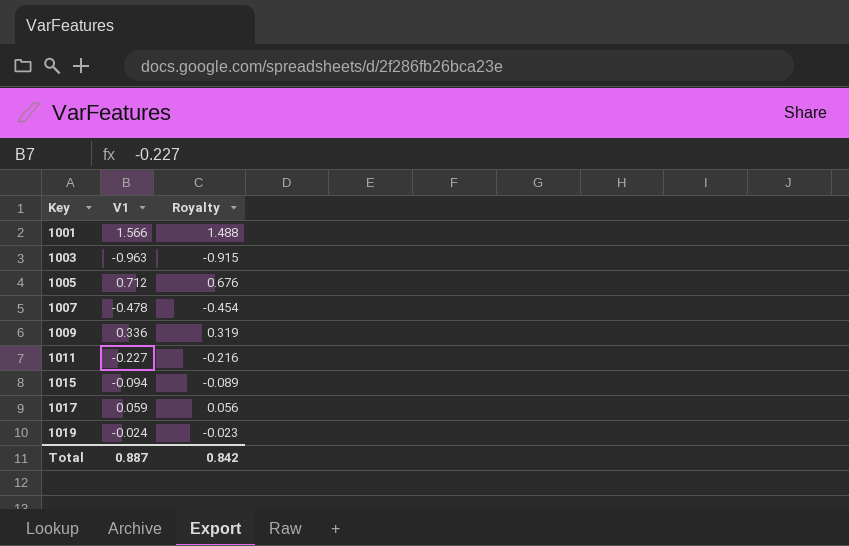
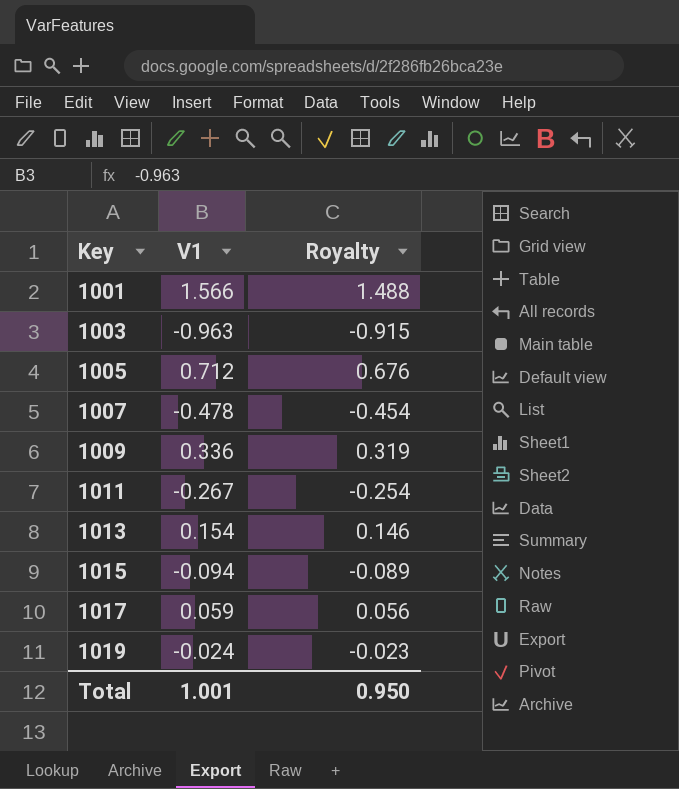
1011 | V1: -0.227 -> -0.267
1011 | Royalty: -0.216 -> -0.254
row 1013: none -> 0.154 | 0.146
Total | V1: 0.887 -> 1.001
Total | Royalty: 0.842 -> 0.950

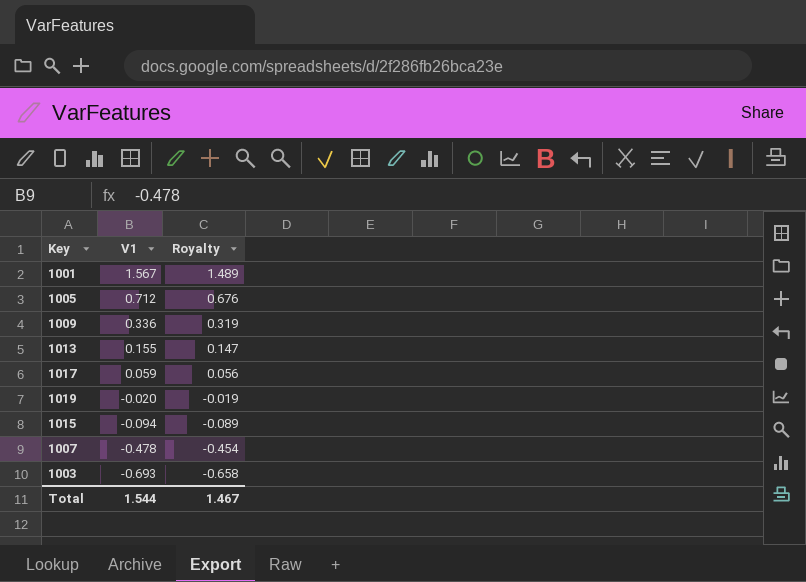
row order: Key ascending -> V1 descending
row 1011: -0.267 | -0.254 -> none
1001 | V1: 1.566 -> 1.567
1001 | Royalty: 1.488 -> 1.489
1013 | V1: 0.154 -> 0.155
1013 | Royalty: 0.146 -> 0.147
1019 | V1: -0.024 -> -0.020
1019 | Royalty: -0.023 -> -0.019
1003 | V1: -0.963 -> -0.693
1003 | Royalty: -0.915 -> -0.658
Total | V1: 1.001 -> 1.544
Total | Royalty: 0.950 -> 1.467

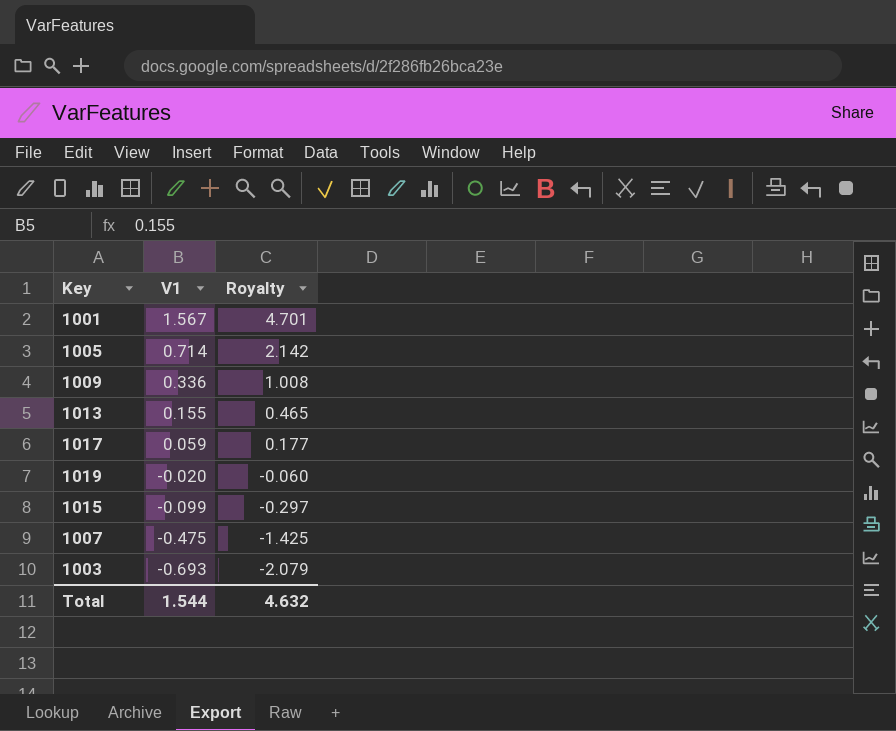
column Royalty | formula: [V1] * 0.95 -> [V1] * 3
1005 | V1: 0.712 -> 0.714
1015 | V1: -0.094 -> -0.099
1007 | V1: -0.478 -> -0.475
Total | Royalty: 1.467 -> 4.632

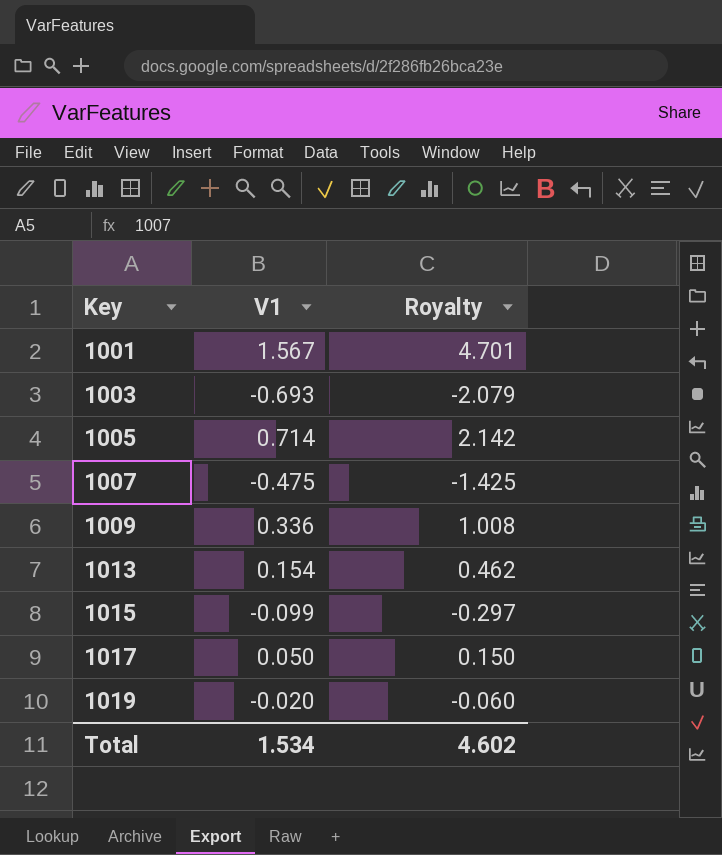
row order: V1 descending -> Key ascending
1013 | V1: 0.155 -> 0.154
1013 | Royalty: 0.465 -> 0.462
1017 | V1: 0.059 -> 0.050
1017 | Royalty: 0.177 -> 0.150
Total | V1: 1.544 -> 1.534
Total | Royalty: 4.632 -> 4.602

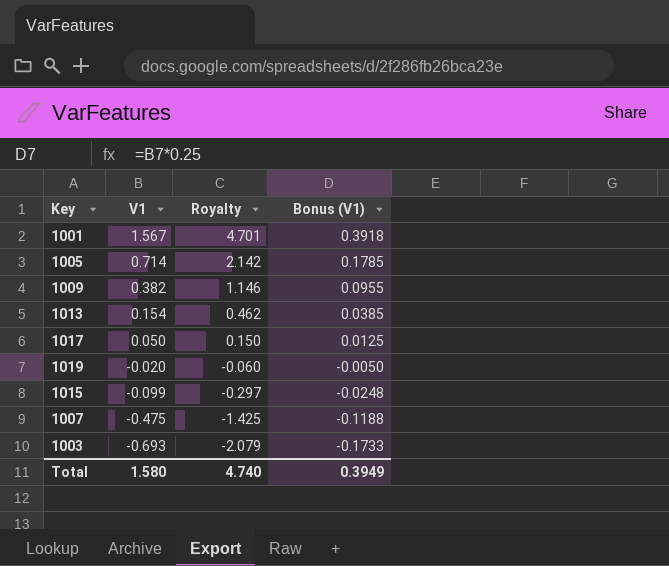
row order: Key ascending -> V1 descending
column Bonus (V1) | formula: none -> [V1] * 0.25
1009 | V1: 0.336 -> 0.382
1009 | Royalty: 1.008 -> 1.146
Total | V1: 1.534 -> 1.580
Total | Royalty: 4.602 -> 4.740

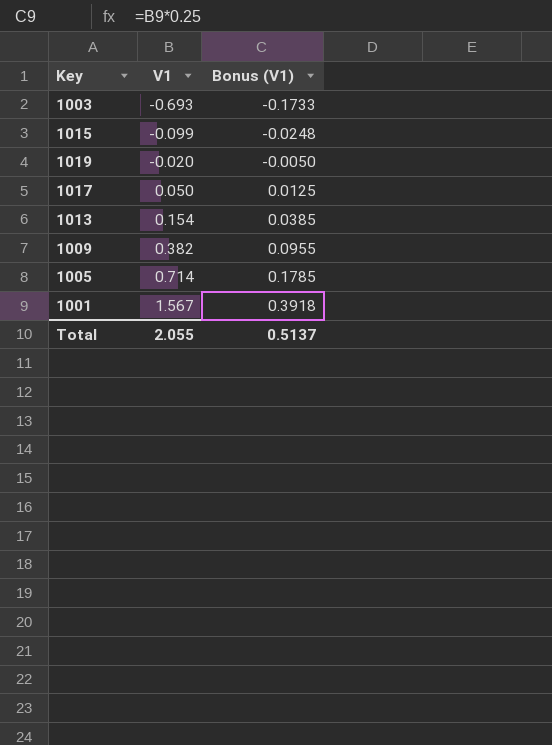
row order: V1 descending -> V1 ascending
column Royalty | formula: [V1] * 3 -> none
row 1007: -0.475 | -1.425 | -0.1188 -> none
Total | V1: 1.580 -> 2.055
Total | Bonus (V1): 0.3949 -> 0.5137

